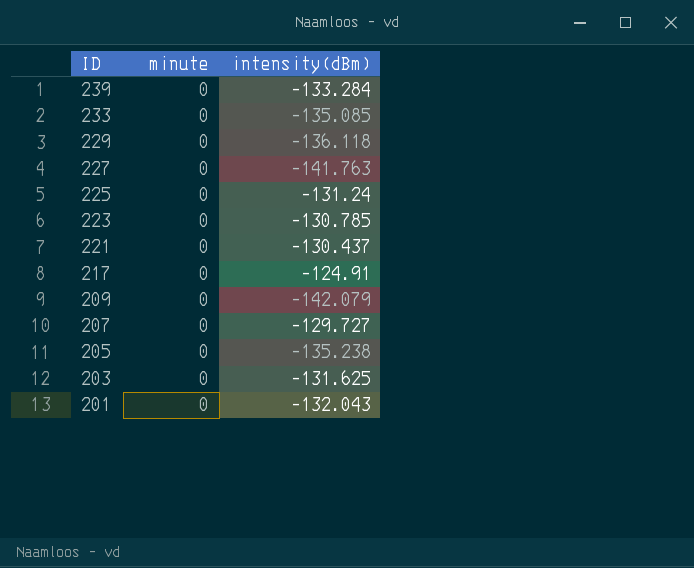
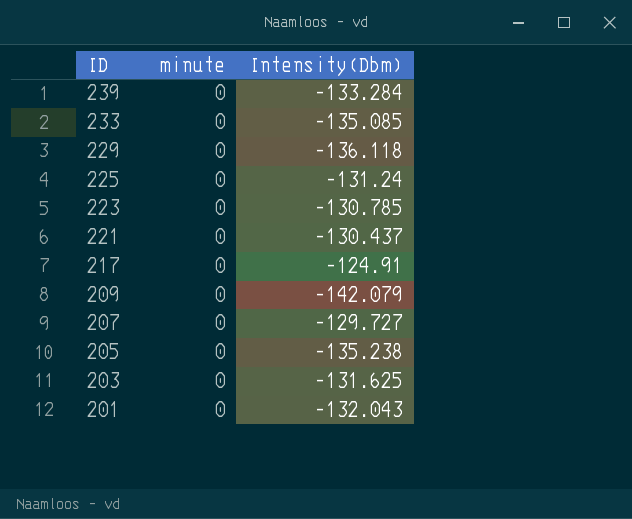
column name: intensity(dBm) -> Intensity(Dbm)
row 227: 0 | -141.763 -> none

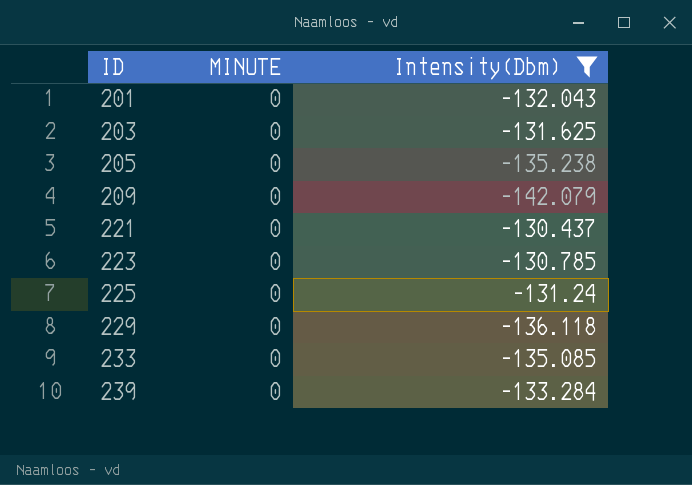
filter: none -> Intensity(Dbm) <= -130.437
row order: ID descending -> ID ascending
column name: minute -> MINUTE

